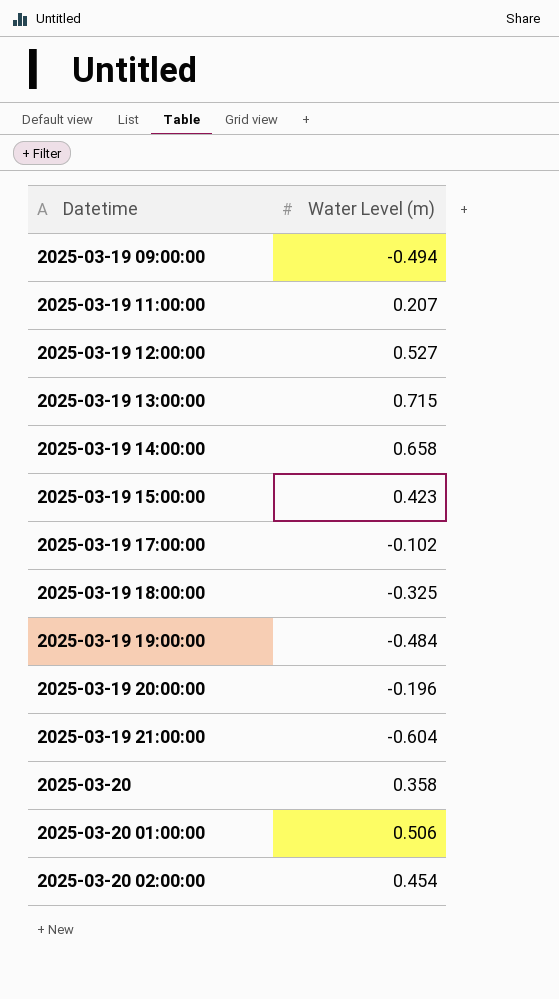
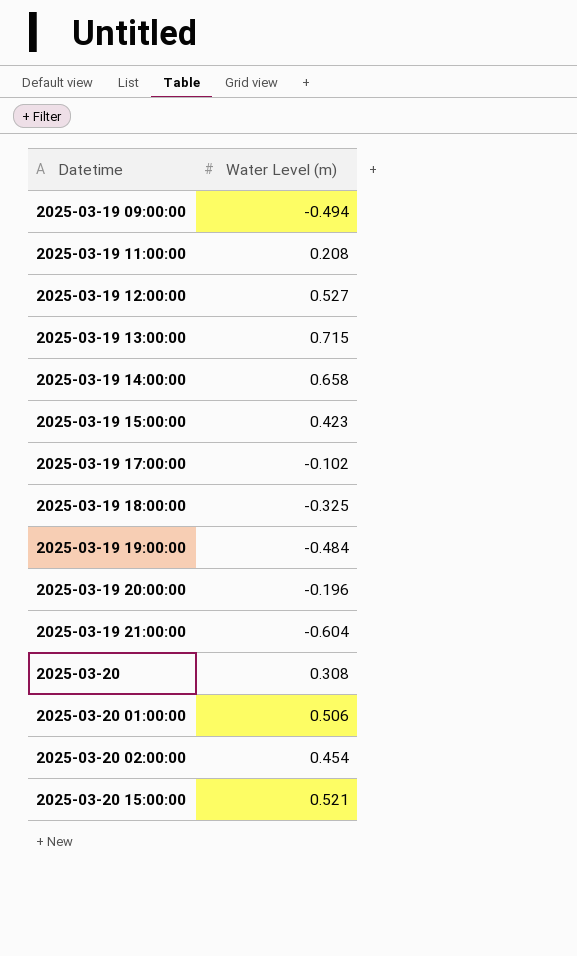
2025-03-19 11:00:00 | Water Level (m): 0.207 -> 0.208
2025-03-20 | Water Level (m): 0.358 -> 0.308
row 2025-03-20 15:00:00: none -> 0.521

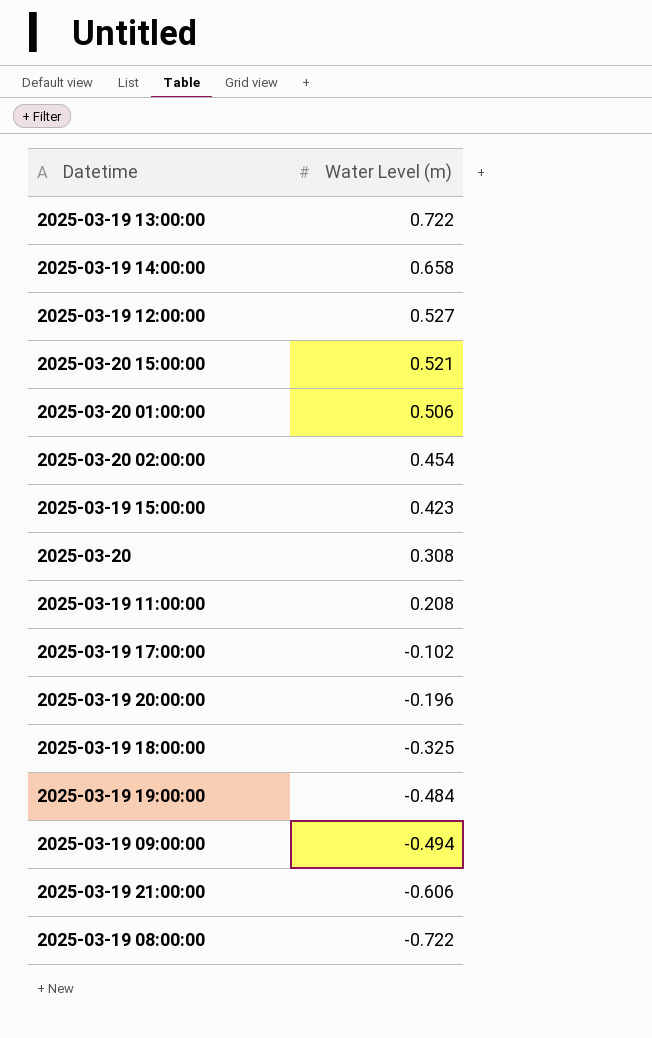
row order: Datetime ascending -> Water Level (m) descending
2025-03-19 13:00:00 | Water Level (m): 0.715 -> 0.722
2025-03-19 21:00:00 | Water Level (m): -0.604 -> -0.606
row 2025-03-19 08:00:00: none -> -0.722

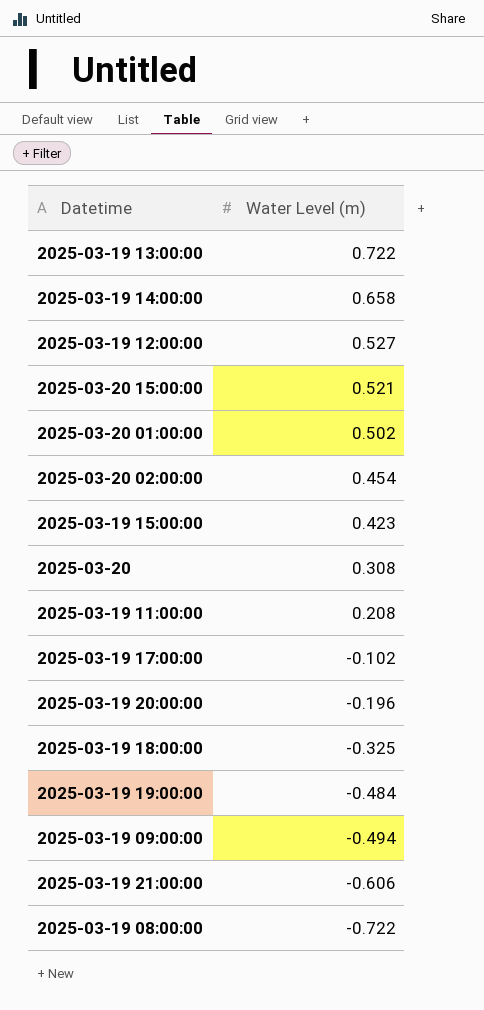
2025-03-20 01:00:00 | Water Level (m): 0.506 -> 0.502

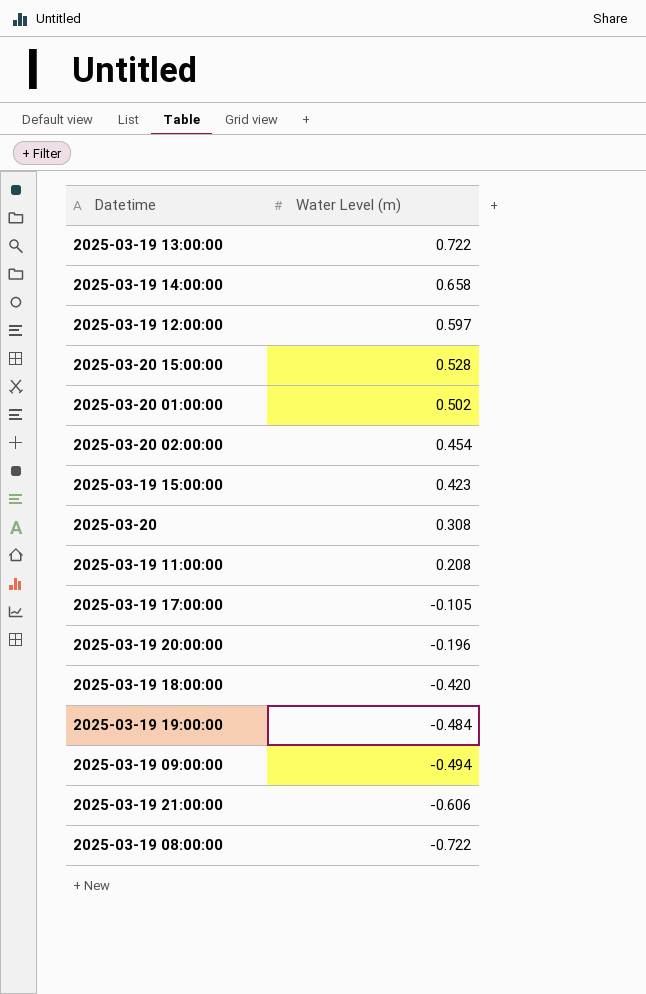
2025-03-19 12:00:00 | Water Level (m): 0.527 -> 0.597
2025-03-20 15:00:00 | Water Level (m): 0.521 -> 0.528
2025-03-19 17:00:00 | Water Level (m): -0.102 -> -0.105
2025-03-19 18:00:00 | Water Level (m): -0.325 -> -0.420

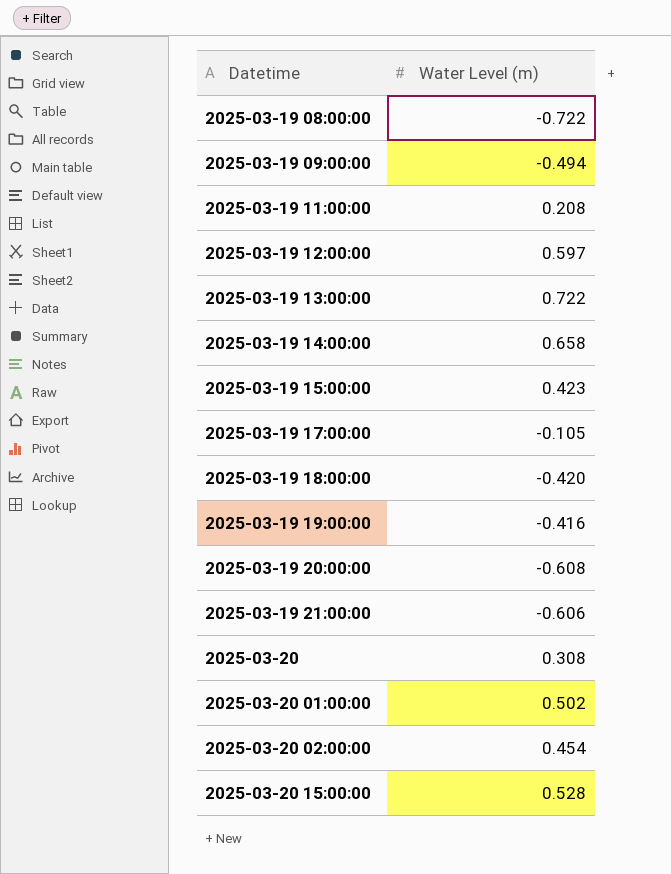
row order: Water Level (m) descending -> Datetime ascending
2025-03-19 19:00:00 | Water Level (m): -0.484 -> -0.416
2025-03-19 20:00:00 | Water Level (m): -0.196 -> -0.608

